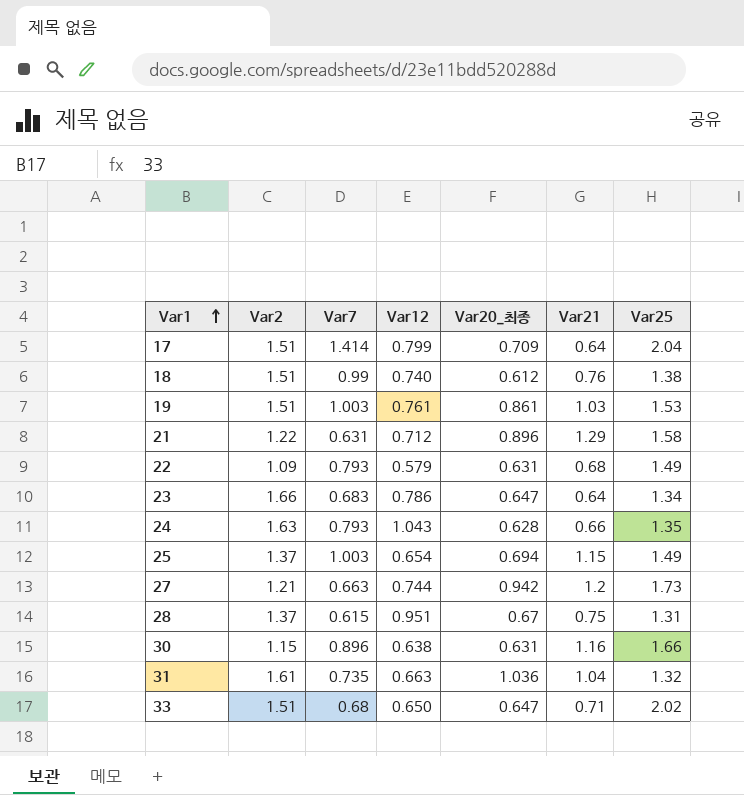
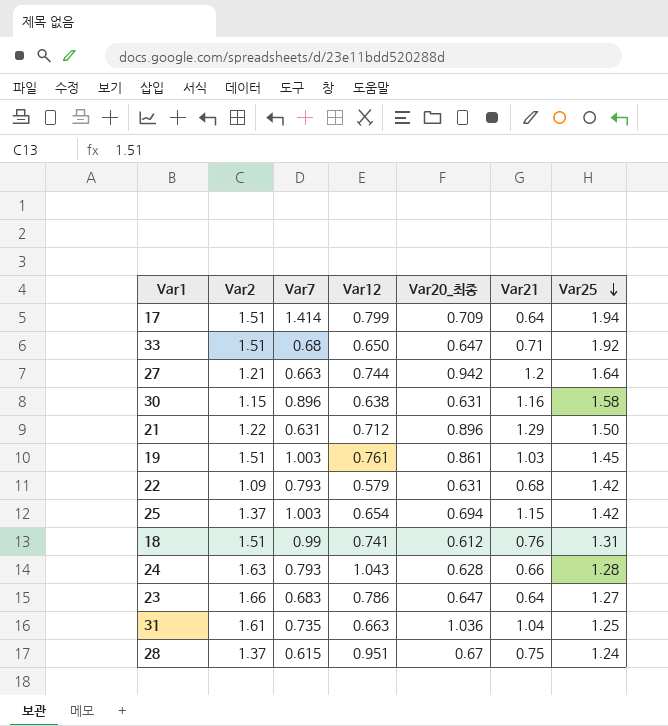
row order: Var1 ascending -> Var25 descending
17 | Var25: 2.04 -> 1.94
33 | Var25: 2.02 -> 1.92
27 | Var25: 1.73 -> 1.64
30 | Var25: 1.66 -> 1.58
21 | Var25: 1.58 -> 1.50
19 | Var25: 1.53 -> 1.45
22 | Var25: 1.49 -> 1.42
25 | Var25: 1.49 -> 1.42
18 | Var12: 0.740 -> 0.741
18 | Var25: 1.38 -> 1.31
24 | Var25: 1.35 -> 1.28
23 | Var25: 1.34 -> 1.27
31 | Var25: 1.32 -> 1.25
28 | Var25: 1.31 -> 1.24

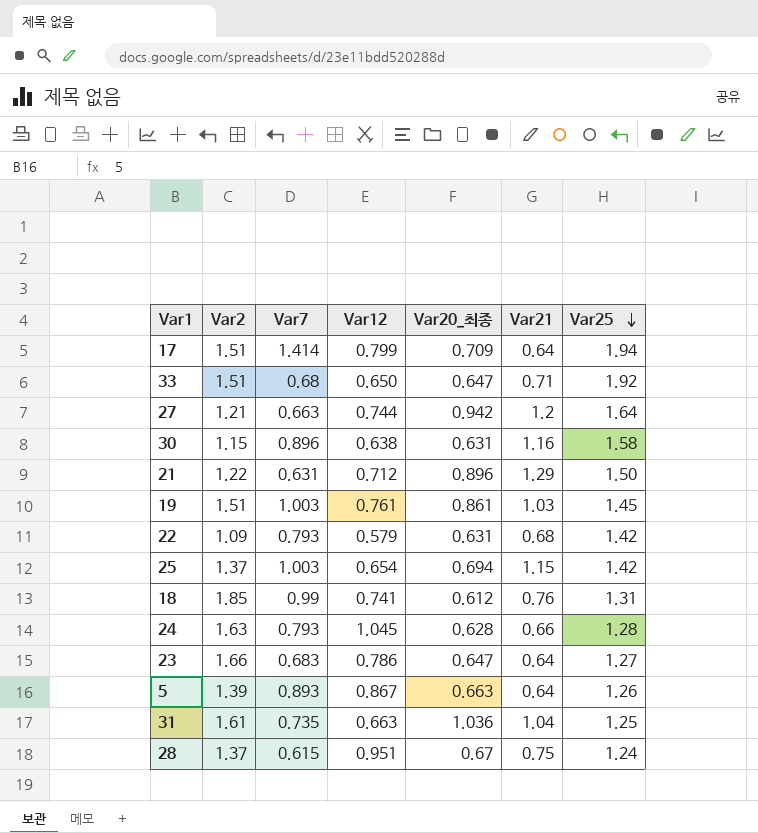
18 | Var2: 1.51 -> 1.85
24 | Var12: 1.043 -> 1.045
row 5: none -> 1.39 | 0.893 | 0.867 | 0.663 | 0.64 | 1.26

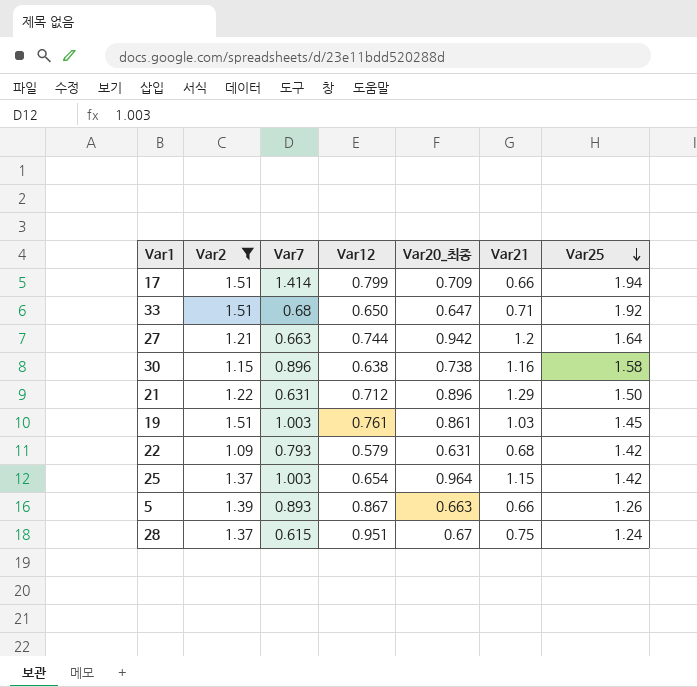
filter: none -> Var2 <= 1.51
17 | Var21: 0.64 -> 0.66
30 | Var20_최종: 0.631 -> 0.738
25 | Var20_최종: 0.694 -> 0.964
5 | Var21: 0.64 -> 0.66

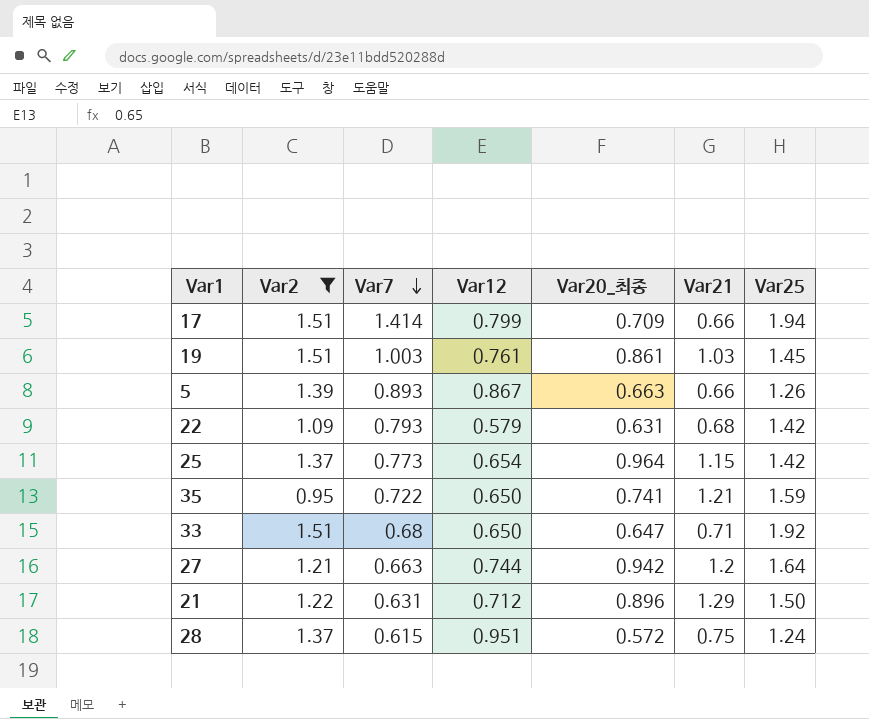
row order: Var25 descending -> Var7 descending
row 30: 1.15 | 0.896 | 0.638 | 0.738 | 1.16 | 1.58 -> none
25 | Var7: 1.003 -> 0.773
row 35: none -> 0.95 | 0.722 | 0.650 | 0.741 | 1.21 | 1.59
28 | Var20_최종: 0.67 -> 0.572

